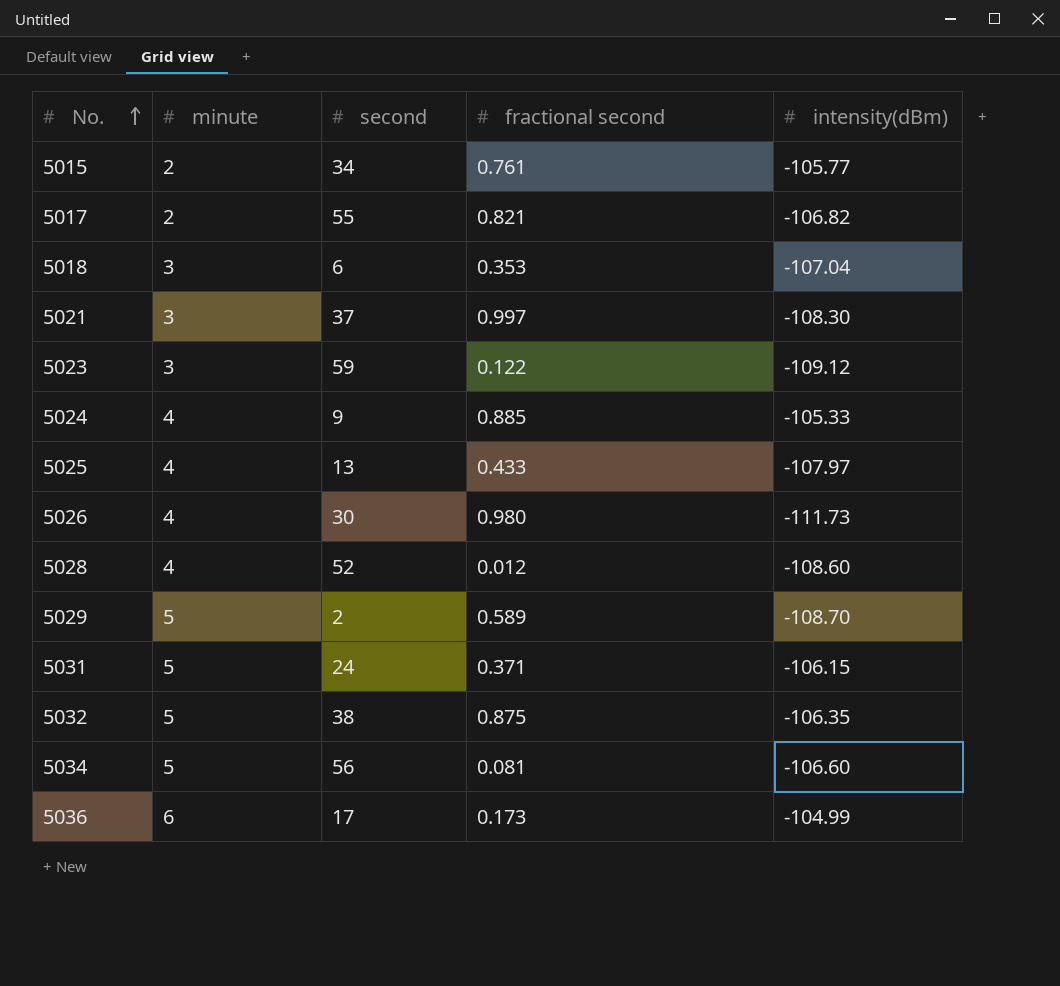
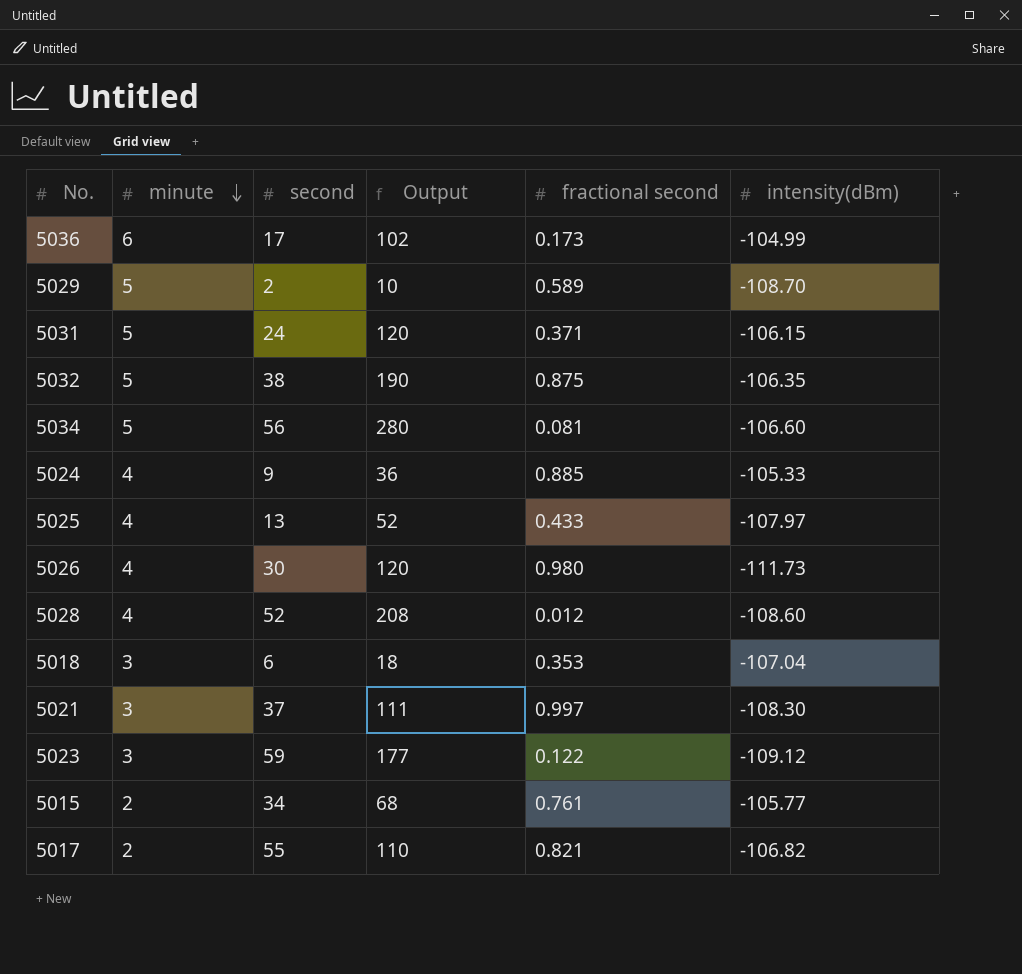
row order: No. ascending -> minute descending
column Output | formula: none -> [minute] * [second]

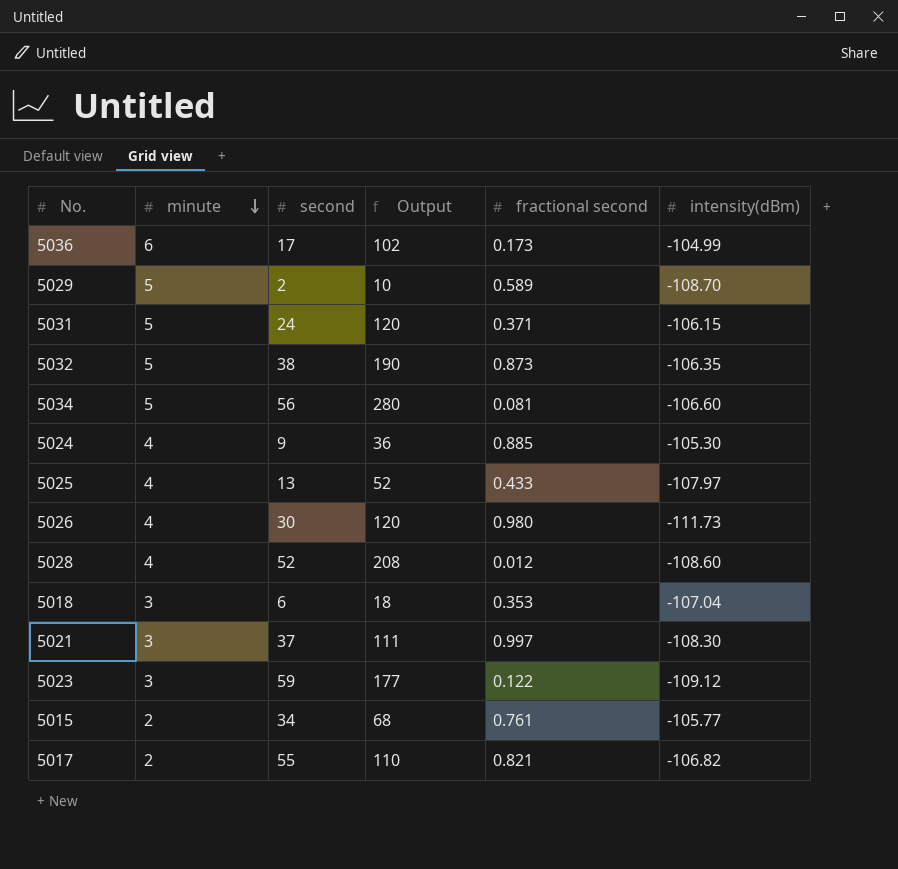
5032 | fractional second: 0.875 -> 0.873
5024 | intensity(dBm): -105.33 -> -105.30

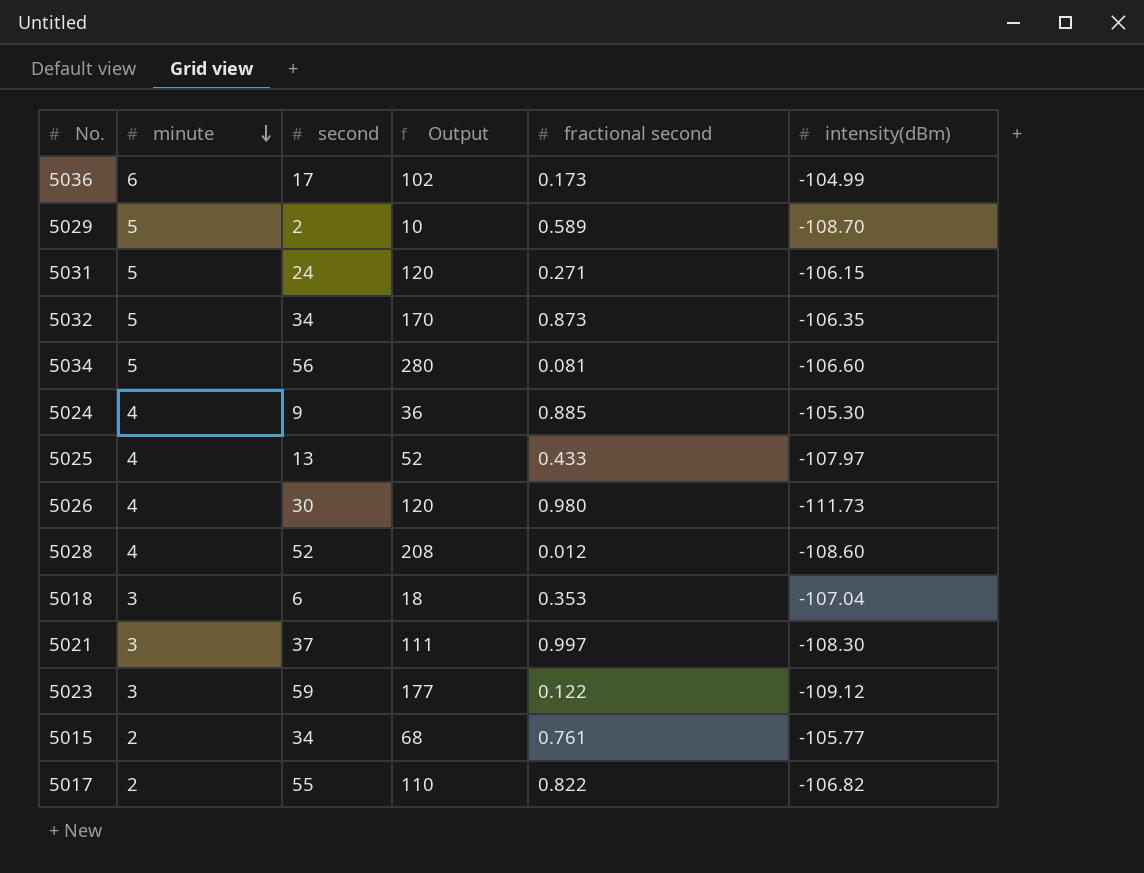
5031 | fractional second: 0.371 -> 0.271
5032 | second: 38 -> 34
5032 | Output: 190 -> 170
5017 | fractional second: 0.821 -> 0.822

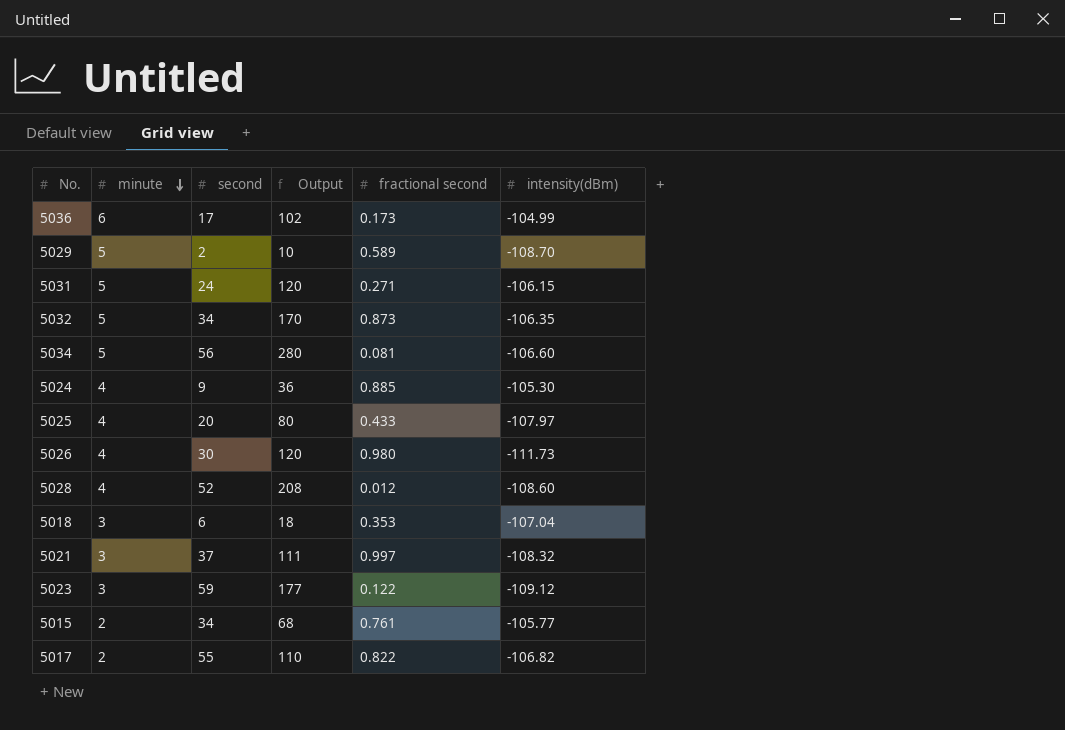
5025 | second: 13 -> 20
5025 | Output: 52 -> 80
5021 | intensity(dBm): -108.30 -> -108.32

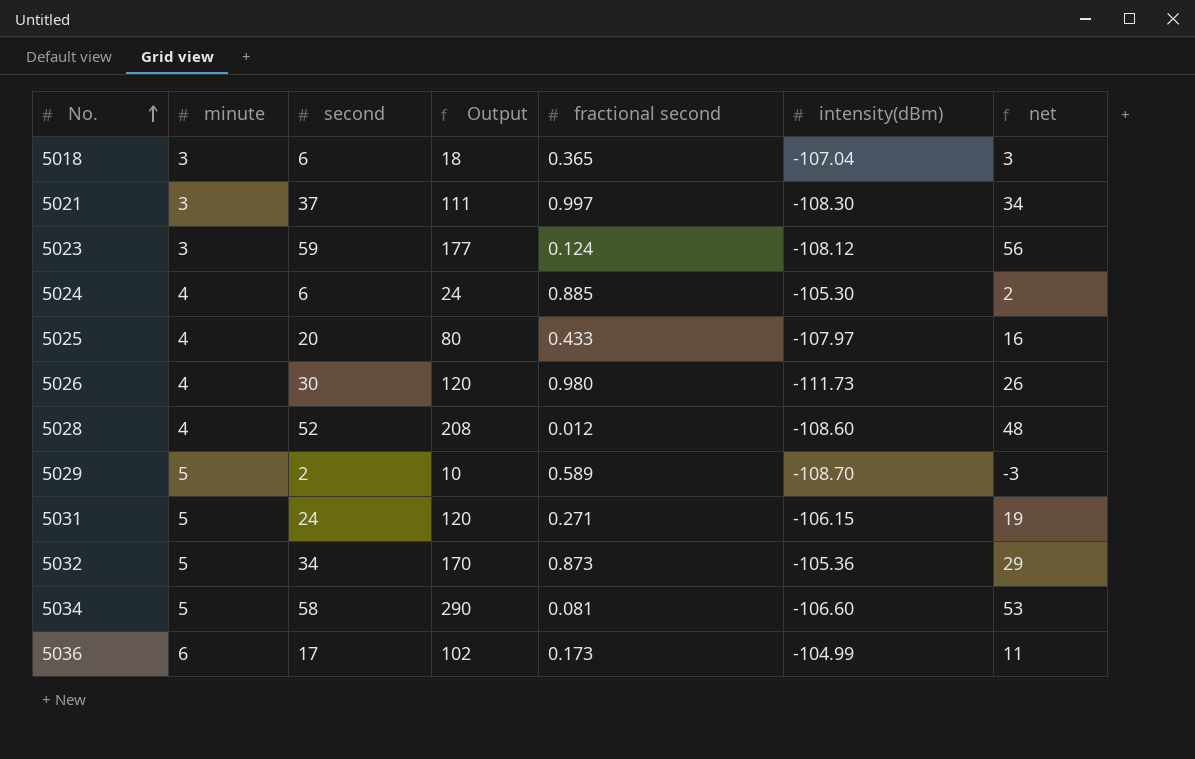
row order: minute descending -> No. ascending
column net | formula: none -> [second] - [minute]
row 5015: 2 | 34 | 68 | 0.761 | -105.77 -> none
row 5017: 2 | 55 | 110 | 0.822 | -106.82 -> none
5018 | fractional second: 0.353 -> 0.365
5021 | intensity(dBm): -108.32 -> -108.30
5023 | fractional second: 0.122 -> 0.124
5023 | intensity(dBm): -109.12 -> -108.12
5024 | second: 9 -> 6
5024 | Output: 36 -> 24
5032 | intensity(dBm): -106.35 -> -105.36
5034 | second: 56 -> 58
5034 | Output: 280 -> 290

